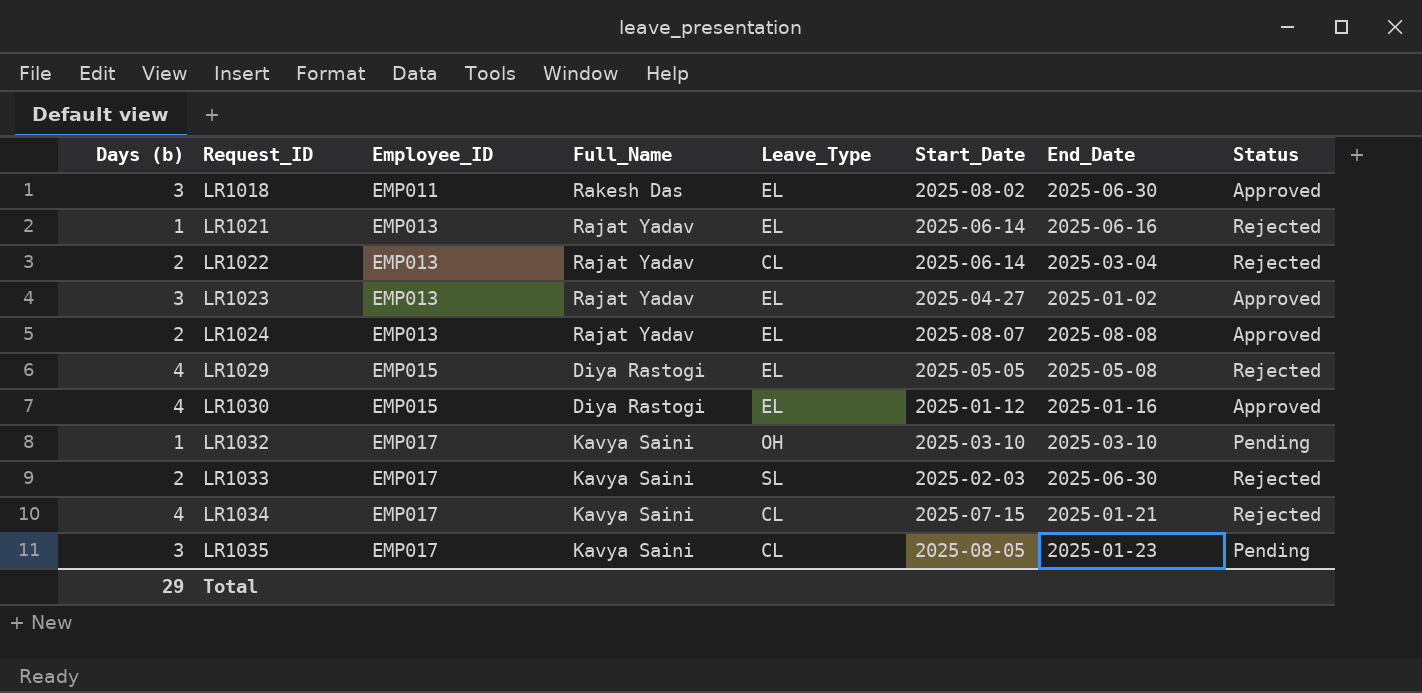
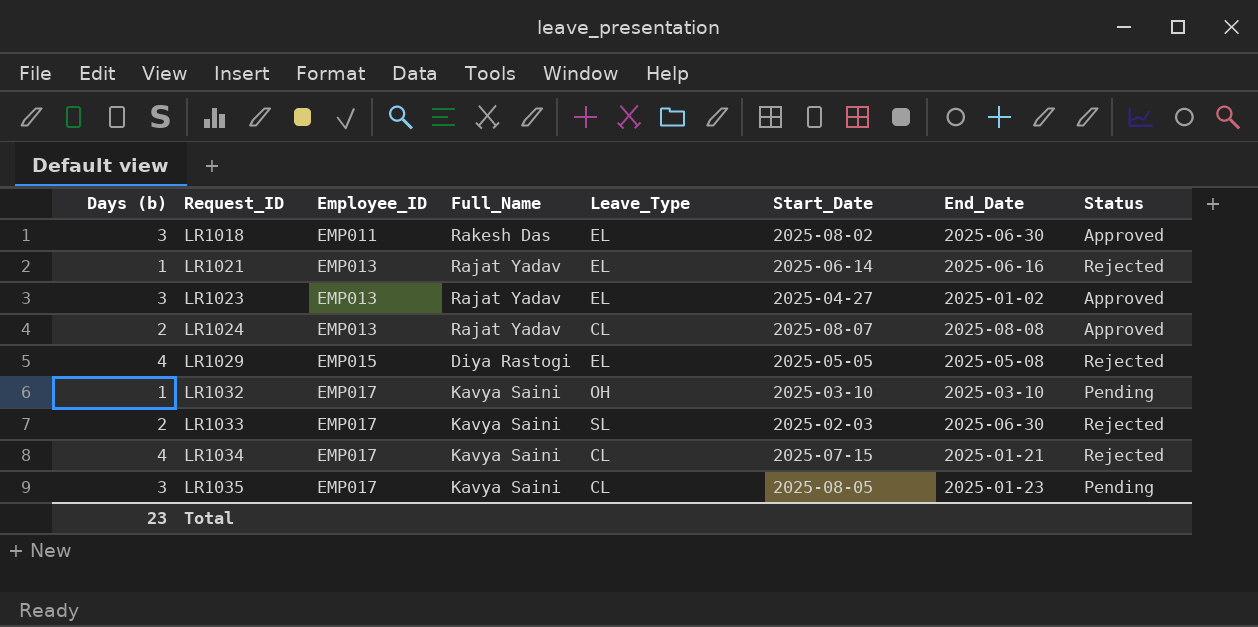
row LR1022: 2 | EMP013 | Rajat Yadav | CL | 2025-06-14 | 2025-03-04 | Rejected -> none
row LR1030: 4 | EMP015 | Diya Rastogi | EL | 2025-01-12 | 2025-01-16 | Approved -> none
LR1024 | Leave_Type: EL -> CL
Total | Days (b): 29 -> 23

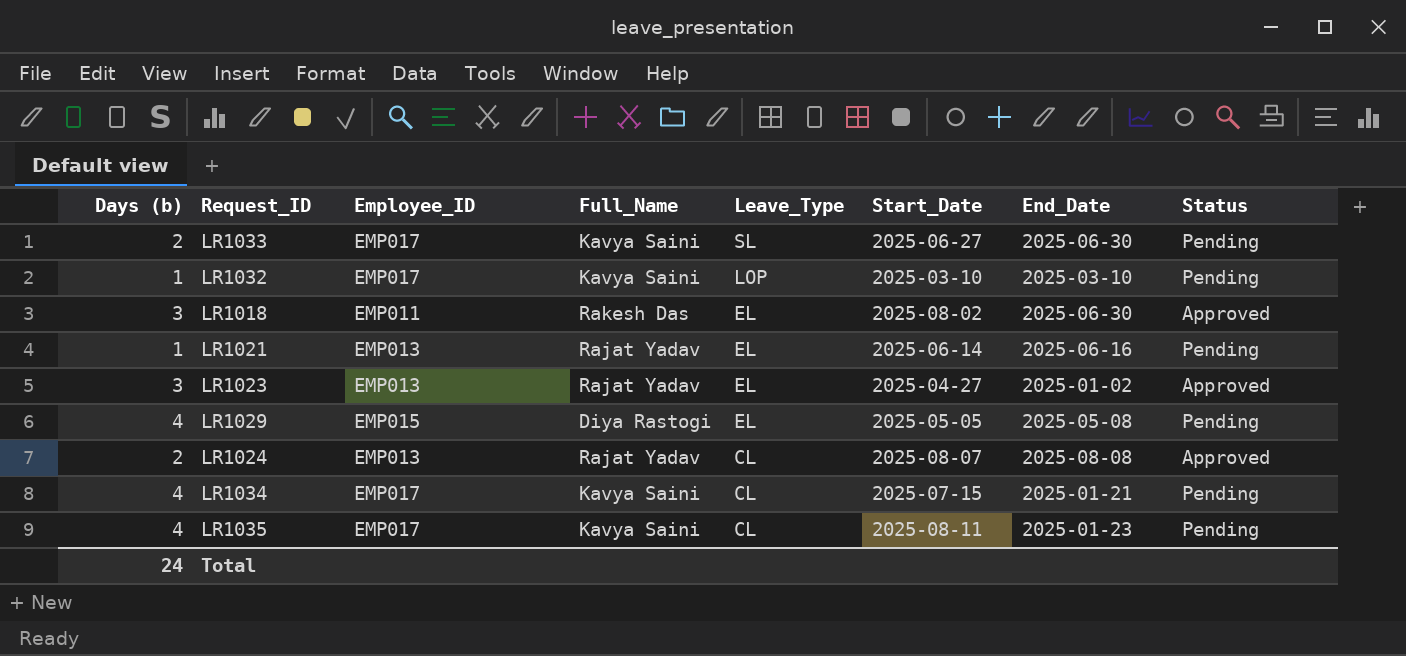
row order: Request_ID ascending -> Leave_Type descending
LR1033 | Start_Date: 2025-02-03 -> 2025-06-27
LR1033 | Status: Rejected -> Pending
LR1032 | Leave_Type: OH -> LOP
LR1021 | Status: Rejected -> Pending
LR1029 | Status: Rejected -> Pending
LR1034 | Status: Rejected -> Pending
LR1035 | Days (b): 3 -> 4
LR1035 | Start_Date: 2025-08-05 -> 2025-08-11
Total | Days (b): 23 -> 24

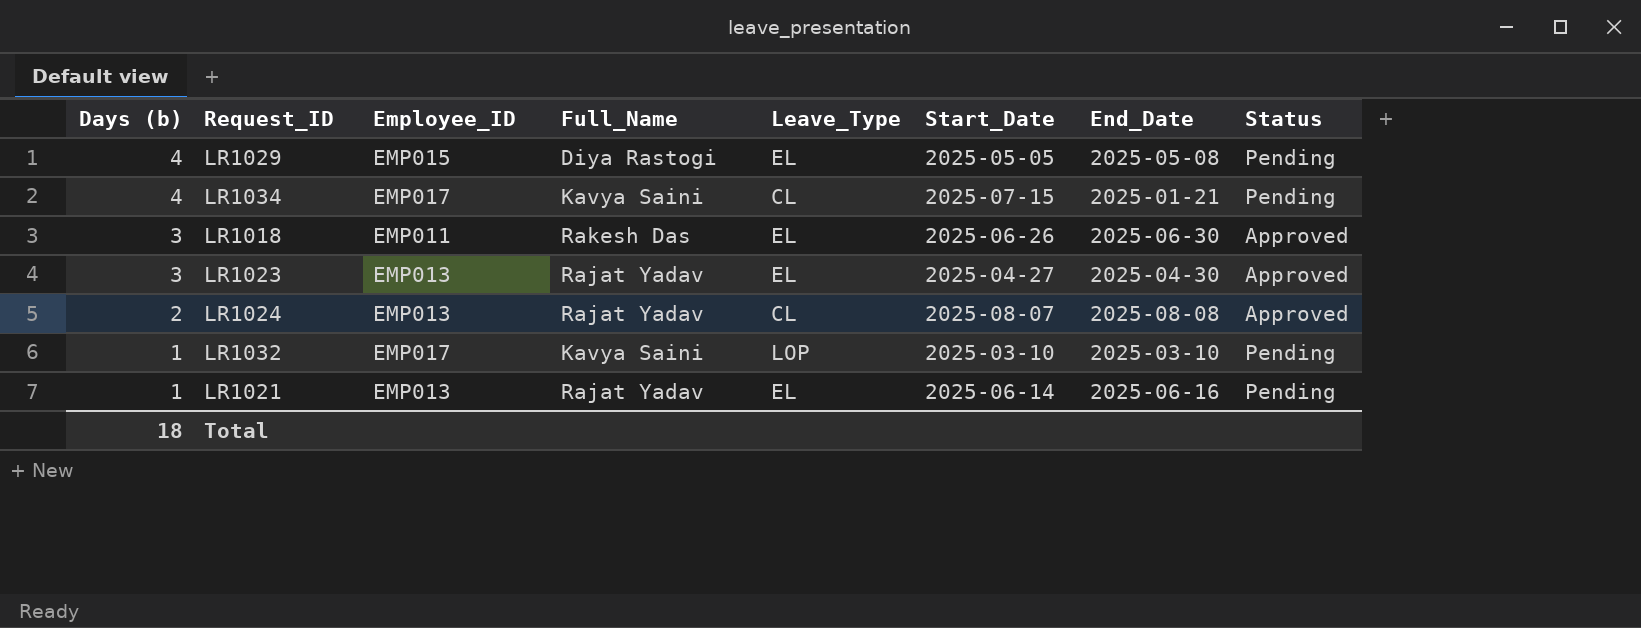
row order: Leave_Type descending -> Days (b) descending
row LR1033: 2 | EMP017 | Kavya Saini | SL | 2025-06-27 | 2025-06-30 | Pending -> none
row LR1035: 4 | EMP017 | Kavya Saini | CL | 2025-08-11 | 2025-01-23 | Pending -> none
LR1018 | Start_Date: 2025-08-02 -> 2025-06-26
LR1023 | End_Date: 2025-01-02 -> 2025-04-30
Total | Days (b): 24 -> 18

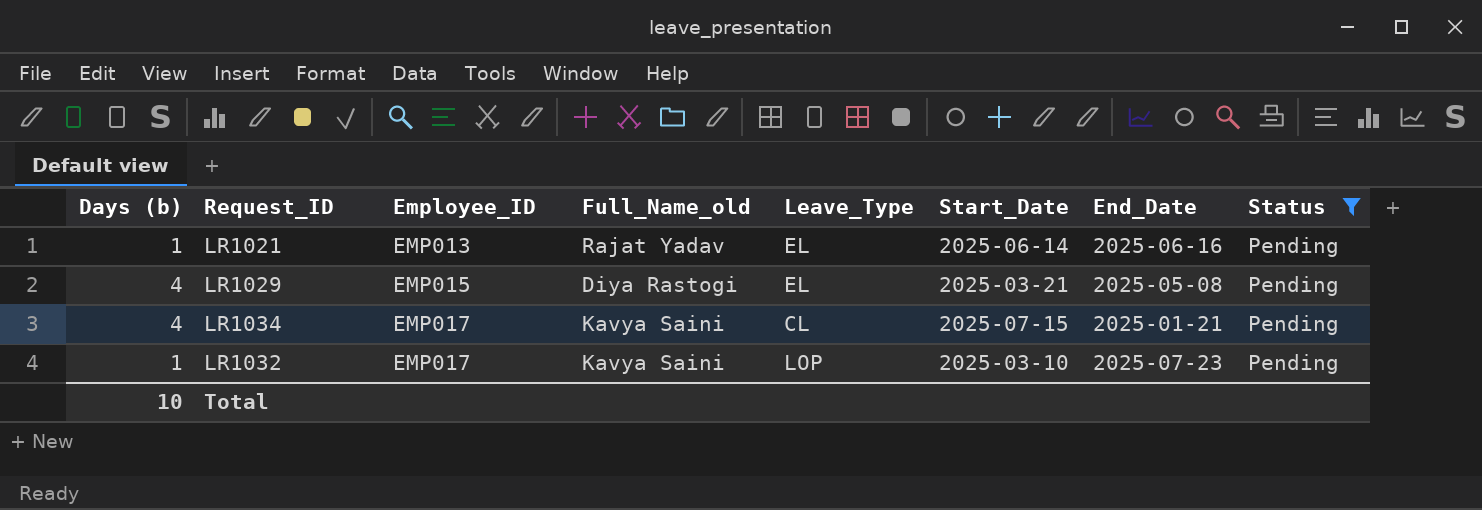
filter: none -> Status = Pending
row order: Days (b) descending -> Employee_ID ascending
column name: Full_Name -> Full_Name_old
LR1029 | Start_Date: 2025-05-05 -> 2025-03-21
LR1032 | End_Date: 2025-03-10 -> 2025-07-23
Total | Days (b): 18 -> 10

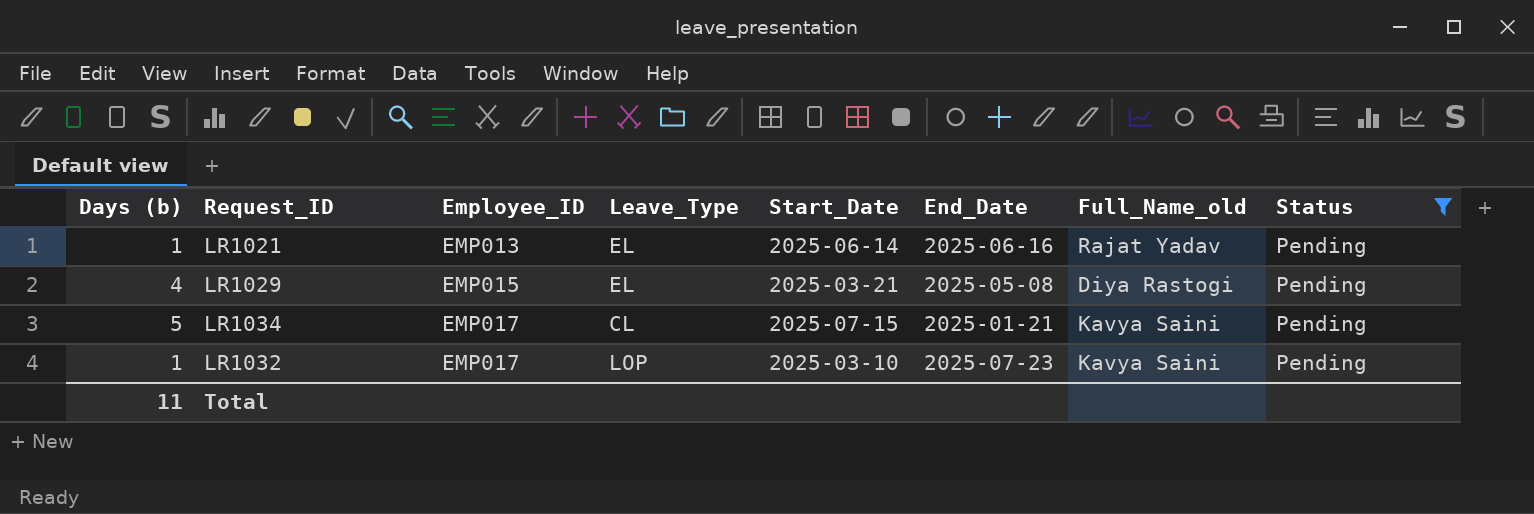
column Full_Name_old | position: 4 -> 7
LR1034 | Days (b): 4 -> 5
Total | Days (b): 10 -> 11

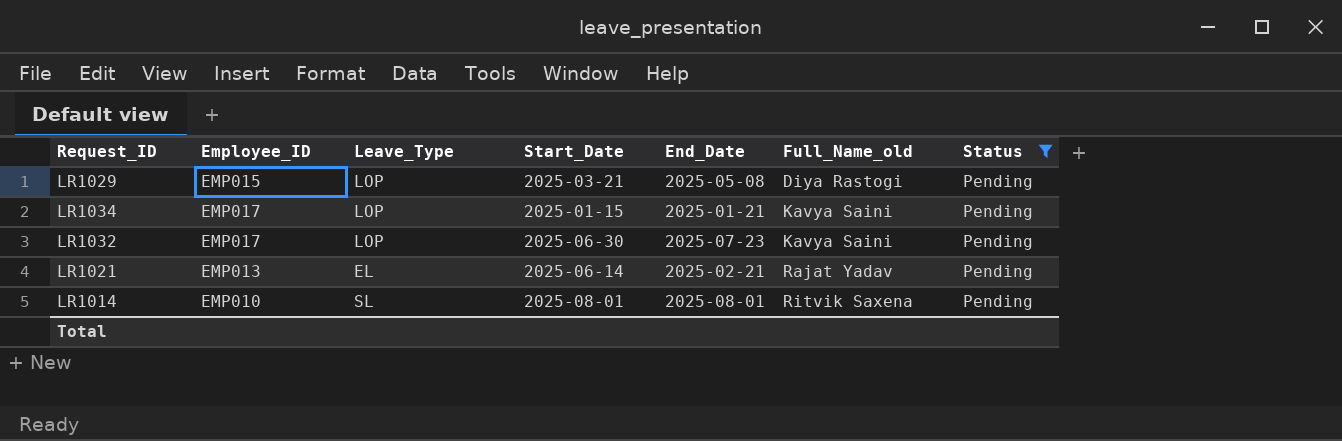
row order: Employee_ID ascending -> Full_Name_old ascending
column Days (b) | position: 1 -> none
LR1029 | Leave_Type: EL -> LOP
LR1034 | Leave_Type: CL -> LOP
LR1034 | Start_Date: 2025-07-15 -> 2025-01-15
LR1032 | Start_Date: 2025-03-10 -> 2025-06-30
LR1021 | End_Date: 2025-06-16 -> 2025-02-21
row LR1014: none -> EMP010 | SL | 2025-08-01 | 2025-08-01 | Ritvik Saxena | Pending

